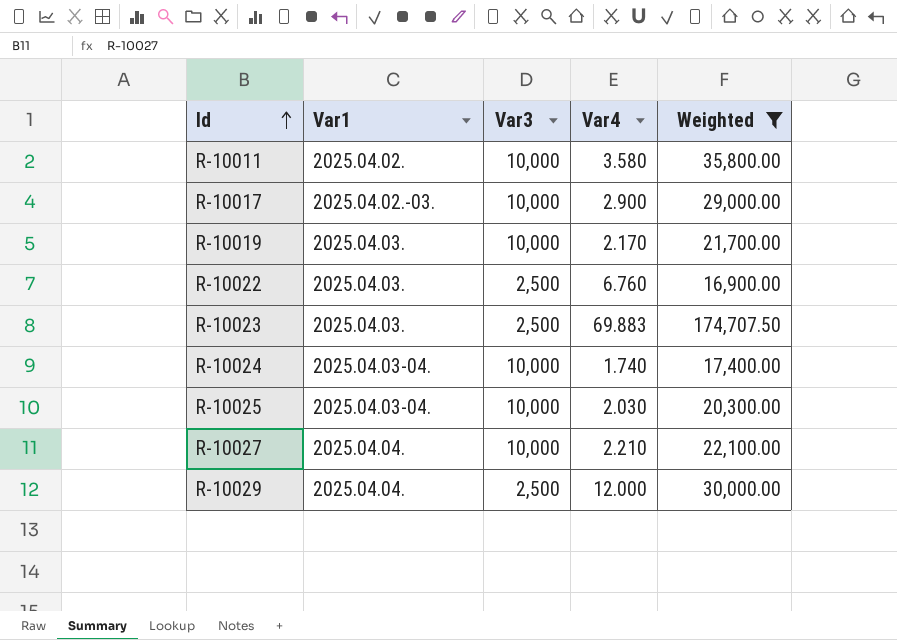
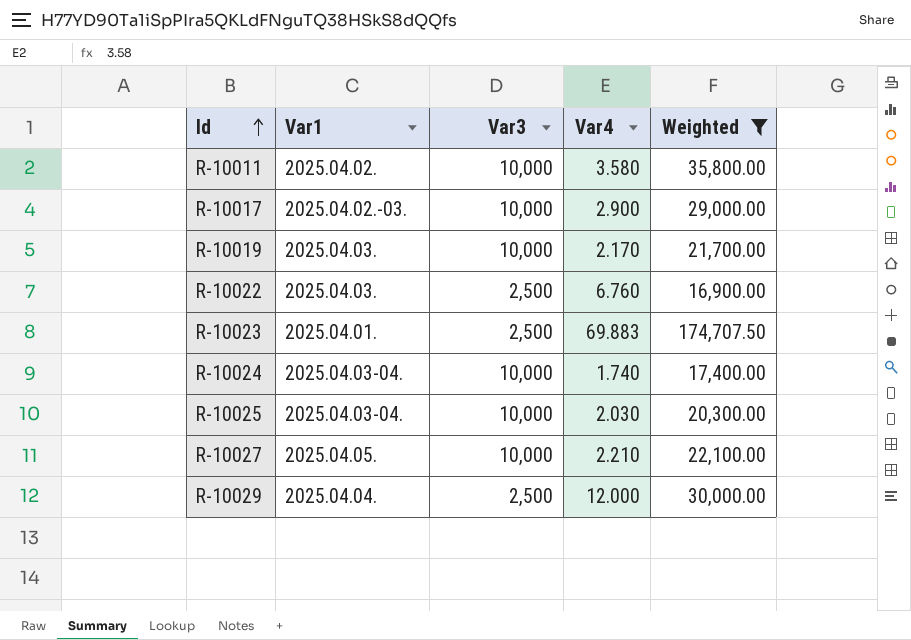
R-10023 | Var1: 2025.04.03. -> 2025.04.01.
R-10027 | Var1: 2025.04.04. -> 2025.04.05.

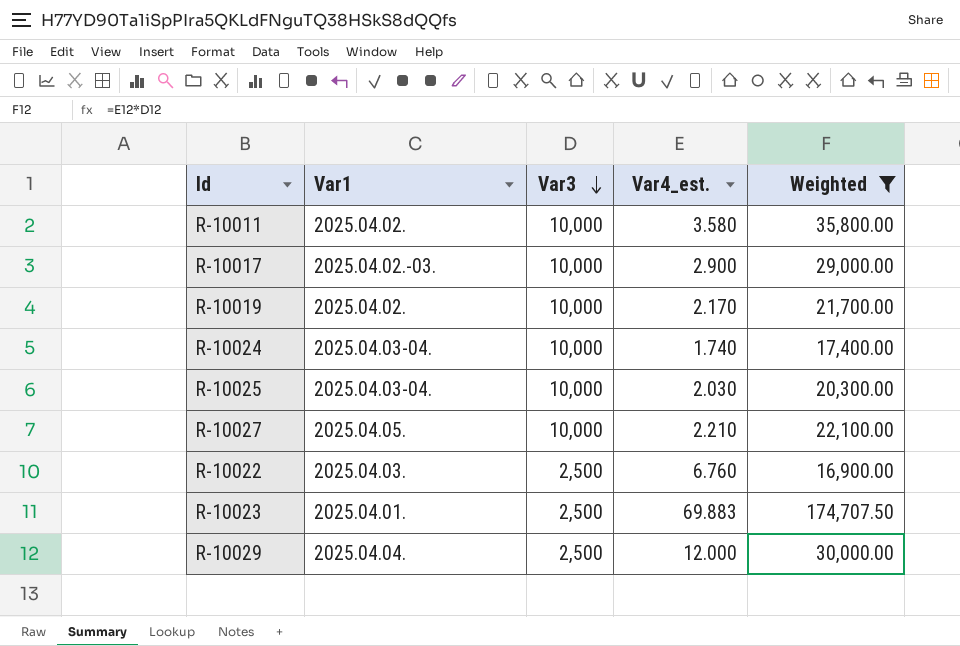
row order: Id ascending -> Var3 descending
column name: Var4 -> Var4_est.
R-10019 | Var1: 2025.04.03. -> 2025.04.02.

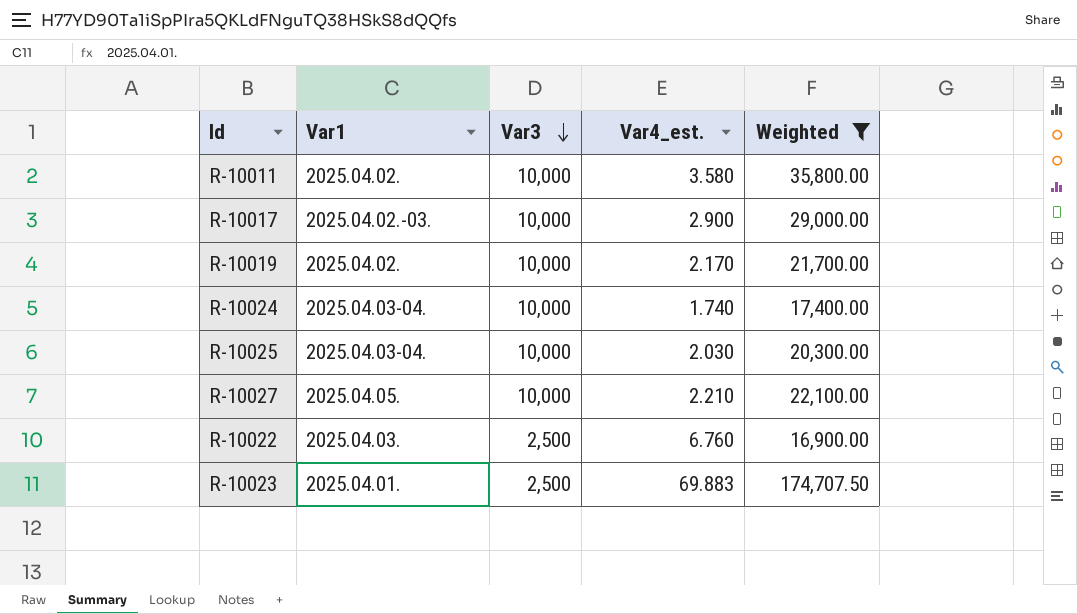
row R-10029: 2025.04.04. | 2,500 | 12.000 | 30,000.00 -> none

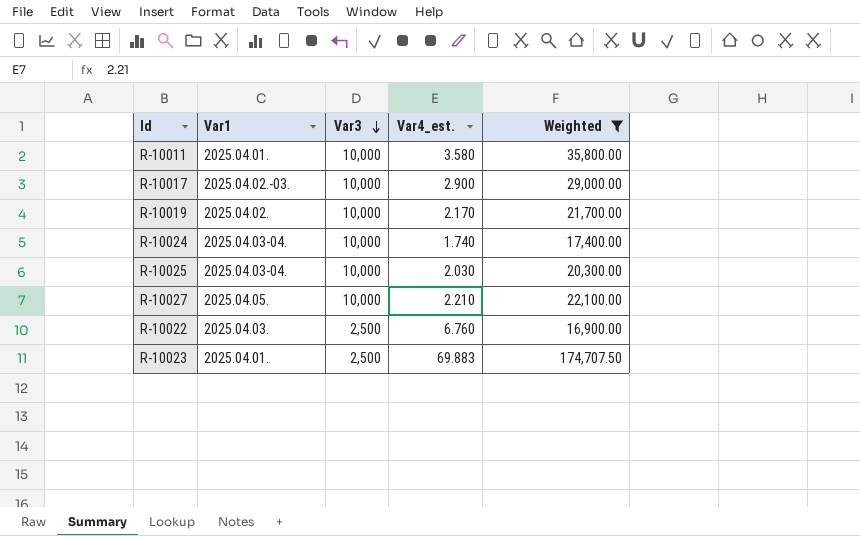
R-10011 | Var1: 2025.04.02. -> 2025.04.01.

